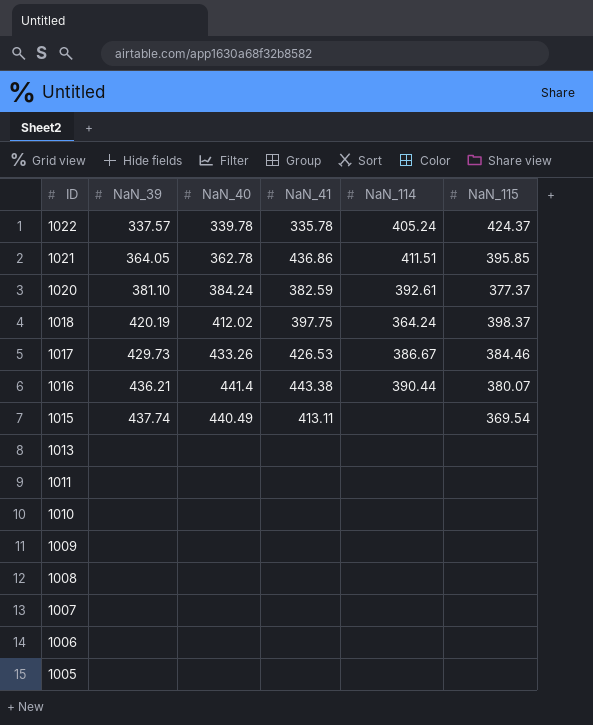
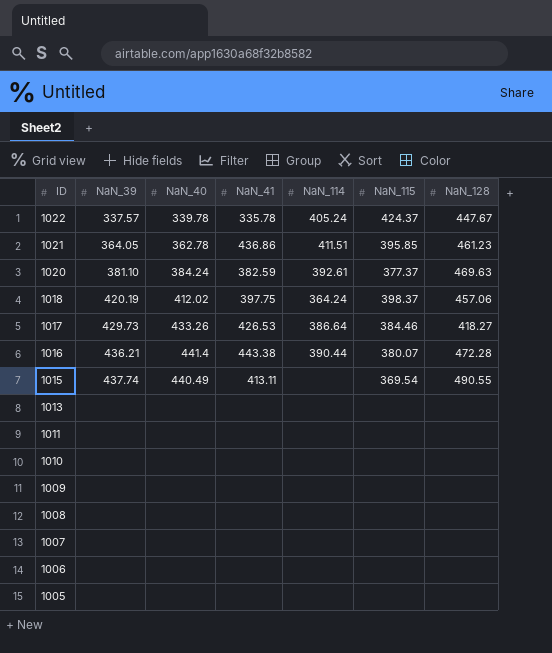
column NaN_128 | position: none -> 7
1017 | NaN_114: 386.67 -> 386.64

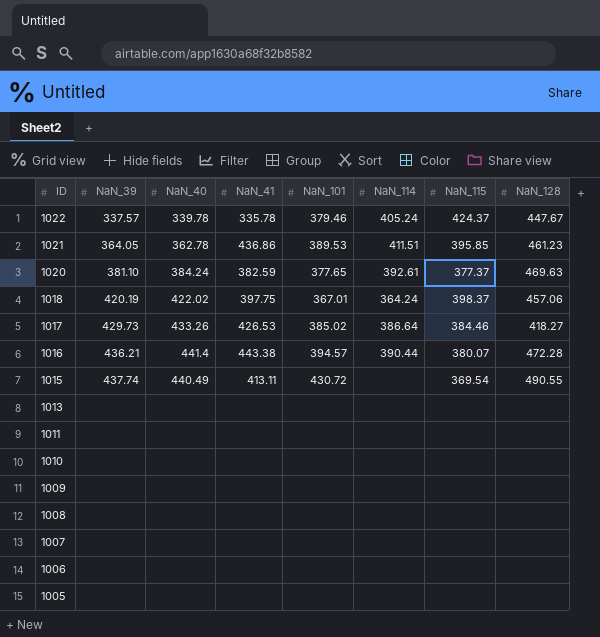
column NaN_101 | position: none -> 5
1018 | NaN_40: 412.02 -> 422.02

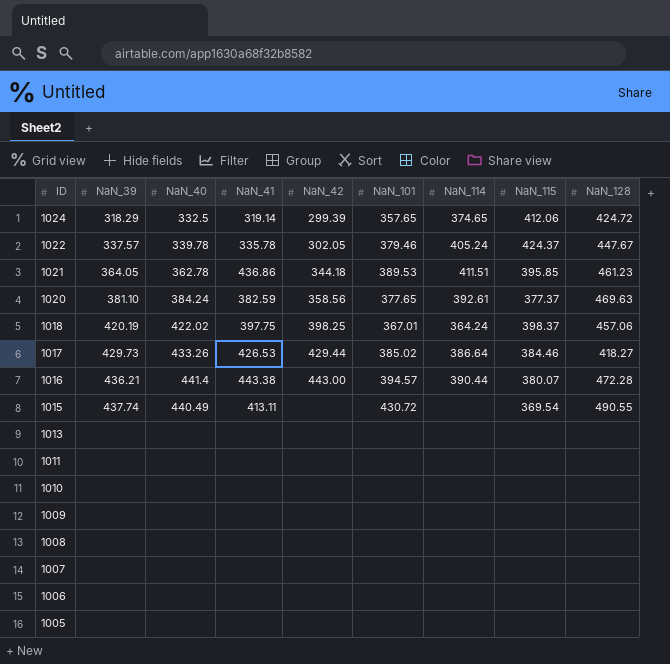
column NaN_42 | position: none -> 5
row 1024: none -> 318.29 | 332.5 | 319.14 | 299.39 | 357.65 | 374.65 | 412.06 | 424.72

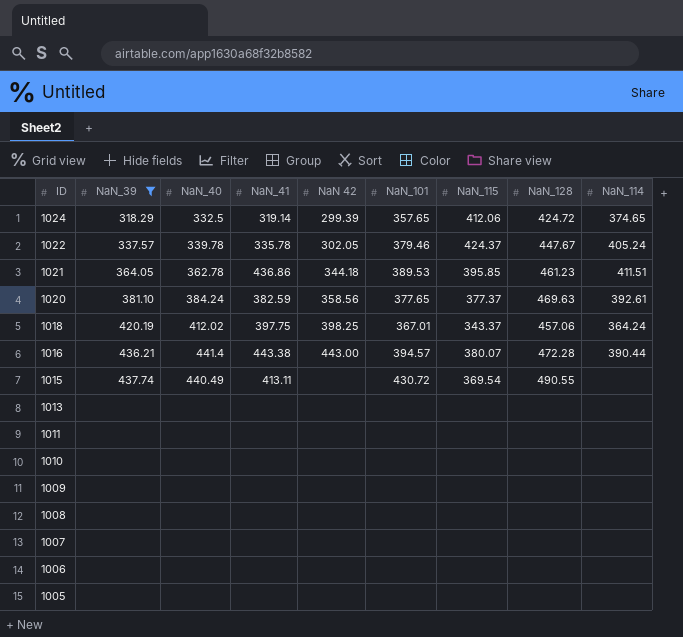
filter: none -> NaN_39 != 429.73
column name: NaN_42 -> NaN 42
column NaN_114 | position: 7 -> 9
1018 | NaN_40: 422.02 -> 412.02
1018 | NaN_115: 398.37 -> 343.37

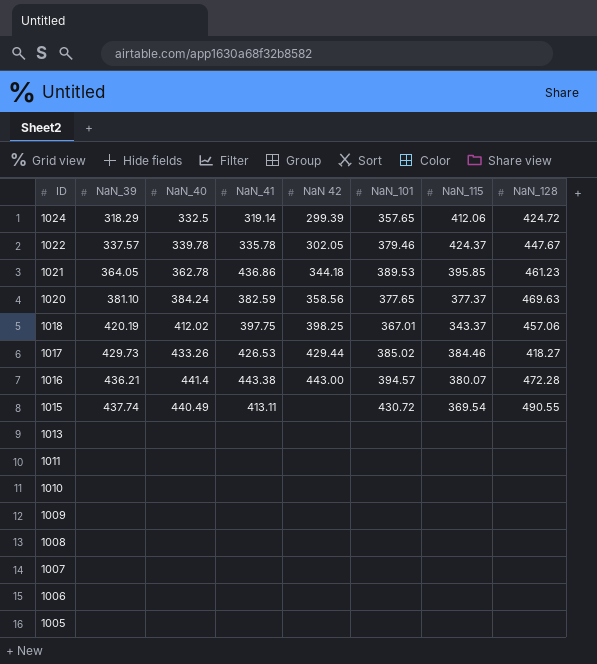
filter: NaN_39 != 429.73 -> none
column NaN_114 | position: 9 -> none

